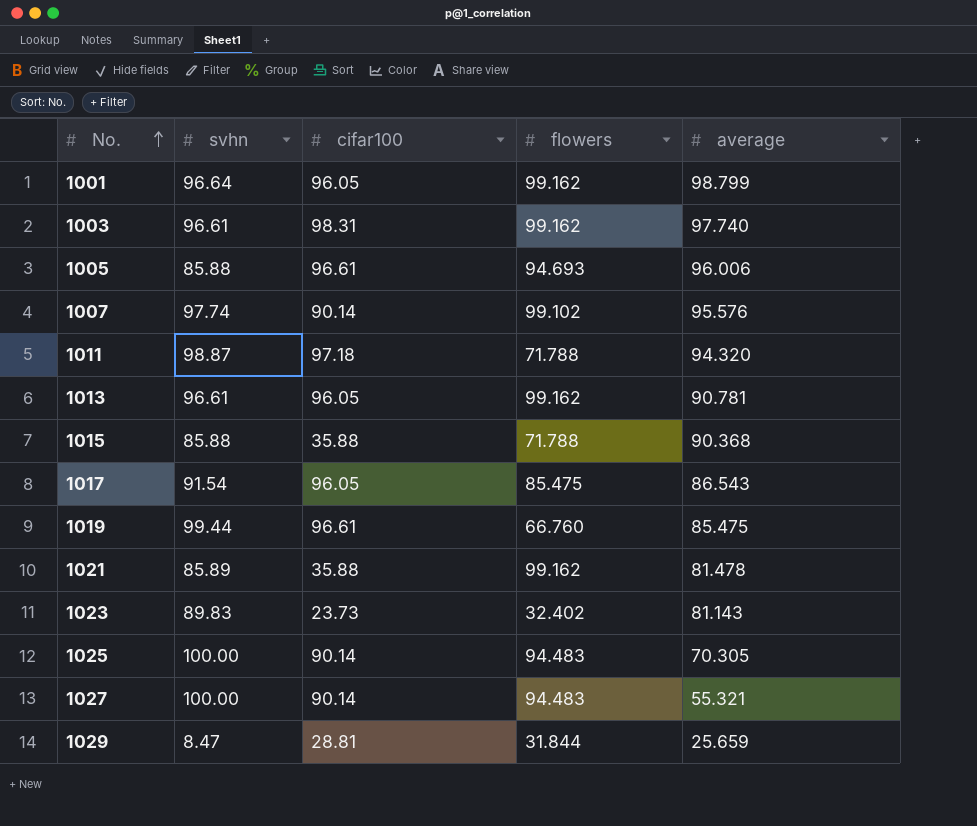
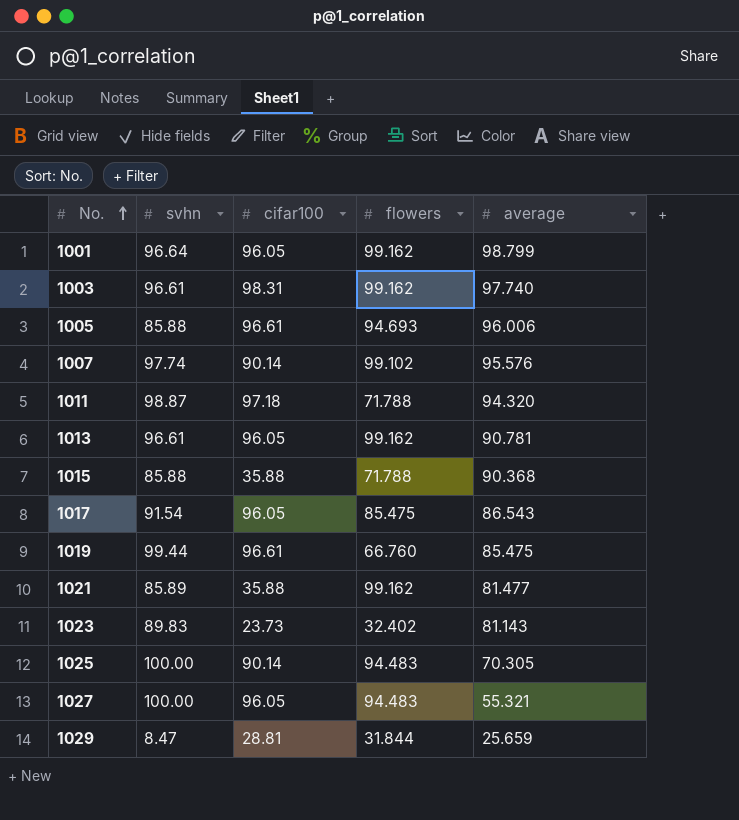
1021 | average: 81.478 -> 81.477
1027 | cifar100: 90.14 -> 96.05

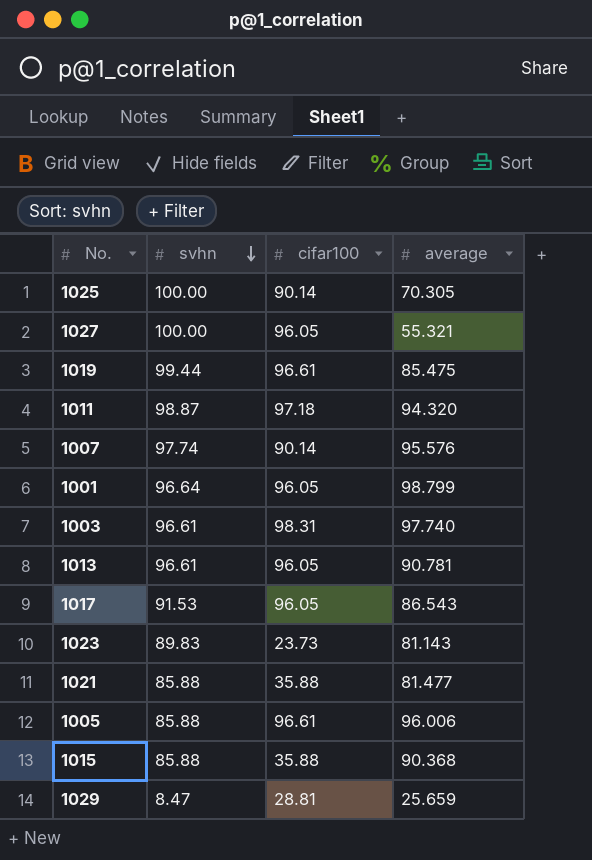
row order: No. ascending -> svhn descending
column flowers | position: 4 -> none
1017 | svhn: 91.54 -> 91.53
1021 | svhn: 85.89 -> 85.88

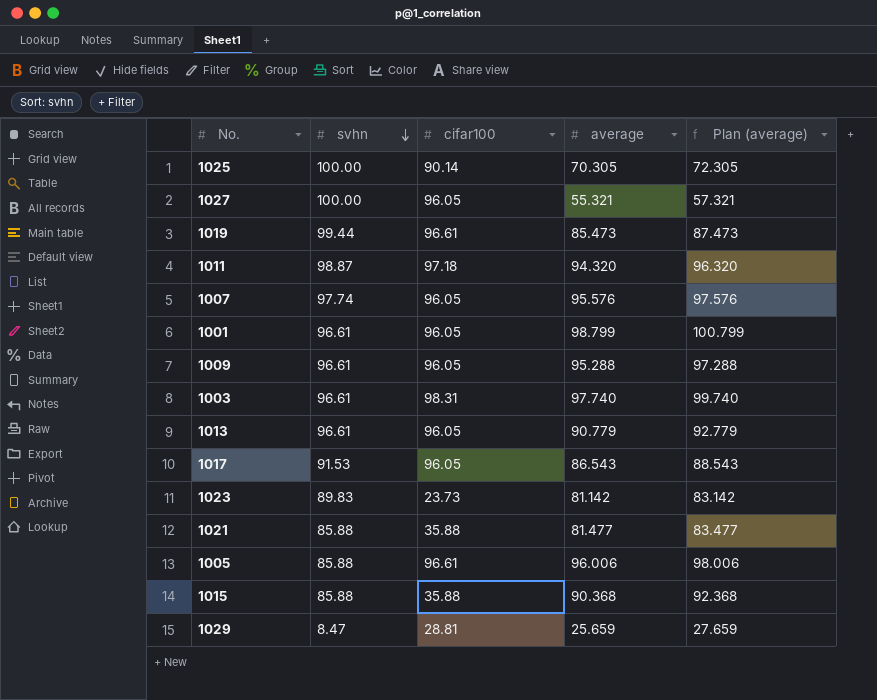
column Plan (average) | formula: none -> [average] + 2
1019 | average: 85.475 -> 85.473
1007 | cifar100: 90.14 -> 96.05
1001 | svhn: 96.64 -> 96.61
row 1009: none -> 96.61 | 96.05 | 95.288 | 97.288
1013 | average: 90.781 -> 90.779
1023 | average: 81.143 -> 81.142

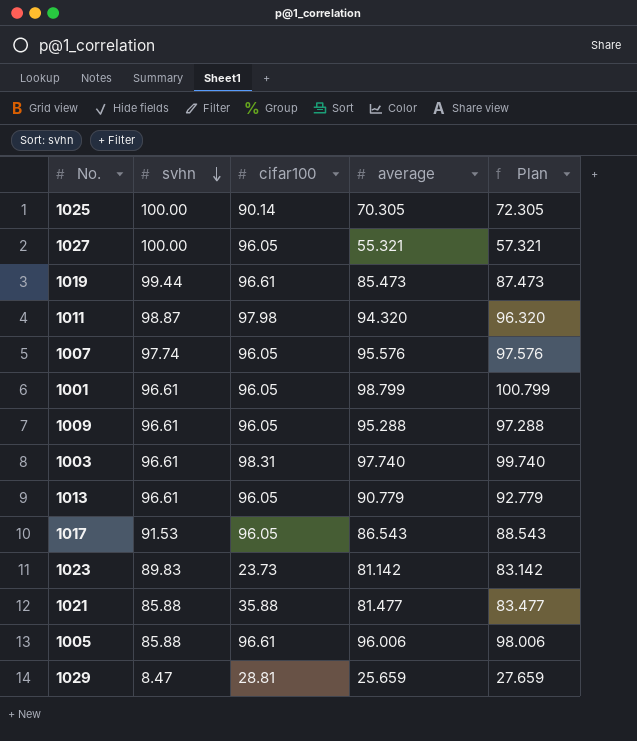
column name: Plan (average) -> Plan
row 1015: 85.88 | 35.88 | 90.368 | 92.368 -> none
1011 | cifar100: 97.18 -> 97.98

